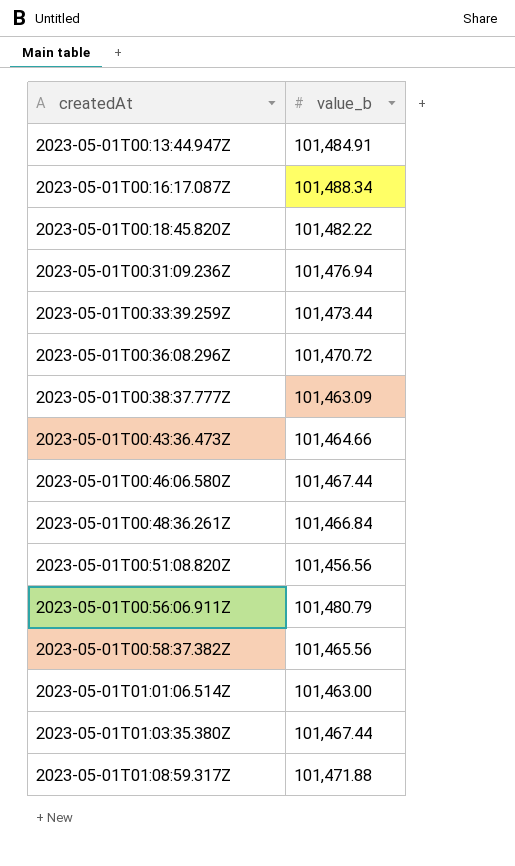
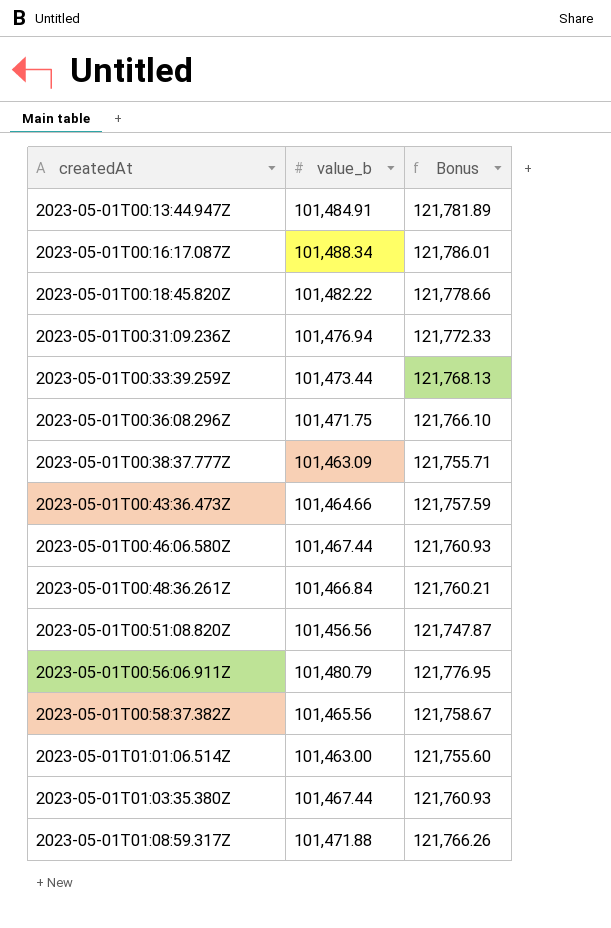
column Bonus | formula: none -> [value_b] * 1.2
2023-05-01T00:36:08.296Z | value_b: 101,470.72 -> 101,471.75

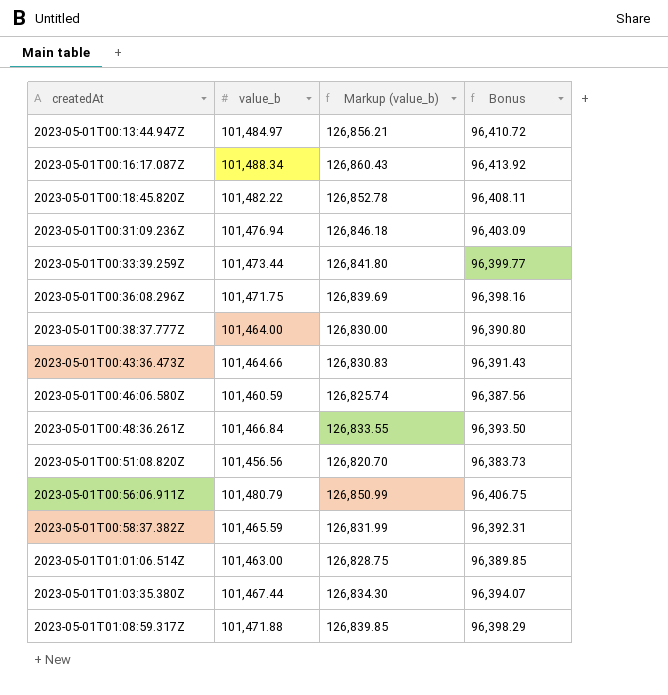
column Markup (value_b) | formula: none -> [value_b] * 1.25
column Bonus | formula: [value_b] * 1.2 -> [value_b] * 0.95
2023-05-01T00:13:44.947Z | value_b: 101,484.91 -> 101,484.97
2023-05-01T00:38:37.777Z | value_b: 101,463.09 -> 101,464.00
2023-05-01T00:46:06.580Z | value_b: 101,467.44 -> 101,460.59
2023-05-01T00:58:37.382Z | value_b: 101,465.56 -> 101,465.59

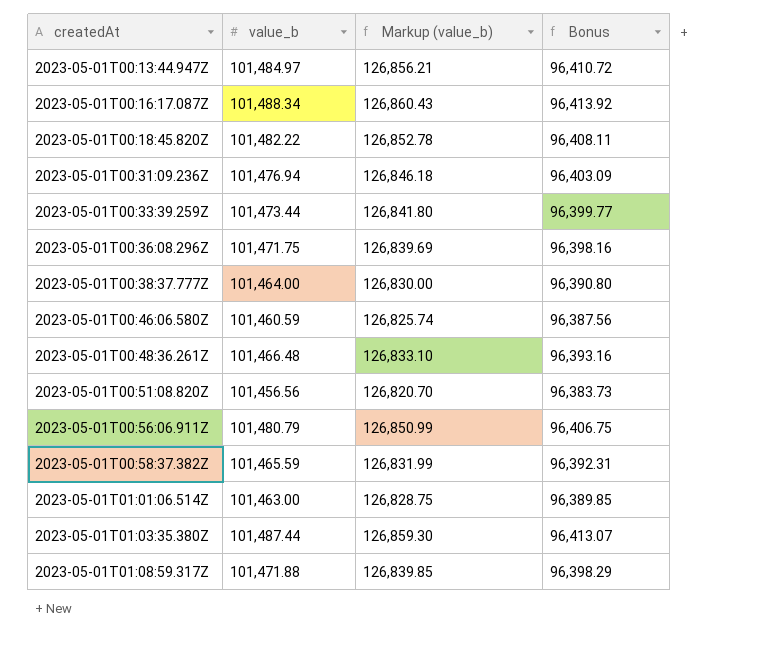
row 2023-05-01T00:43:36.473Z: 101,464.66 | 126,830.83 | 96,391.43 -> none
2023-05-01T00:48:36.261Z | value_b: 101,466.84 -> 101,466.48
2023-05-01T00:48:36.261Z | Markup (value_b): 126,833.55 -> 126,833.10
2023-05-01T00:48:36.261Z | Bonus: 96,393.50 -> 96,393.16
2023-05-01T01:03:35.380Z | value_b: 101,467.44 -> 101,487.44
2023-05-01T01:03:35.380Z | Markup (value_b): 126,834.30 -> 126,859.30
2023-05-01T01:03:35.380Z | Bonus: 96,394.07 -> 96,413.07

